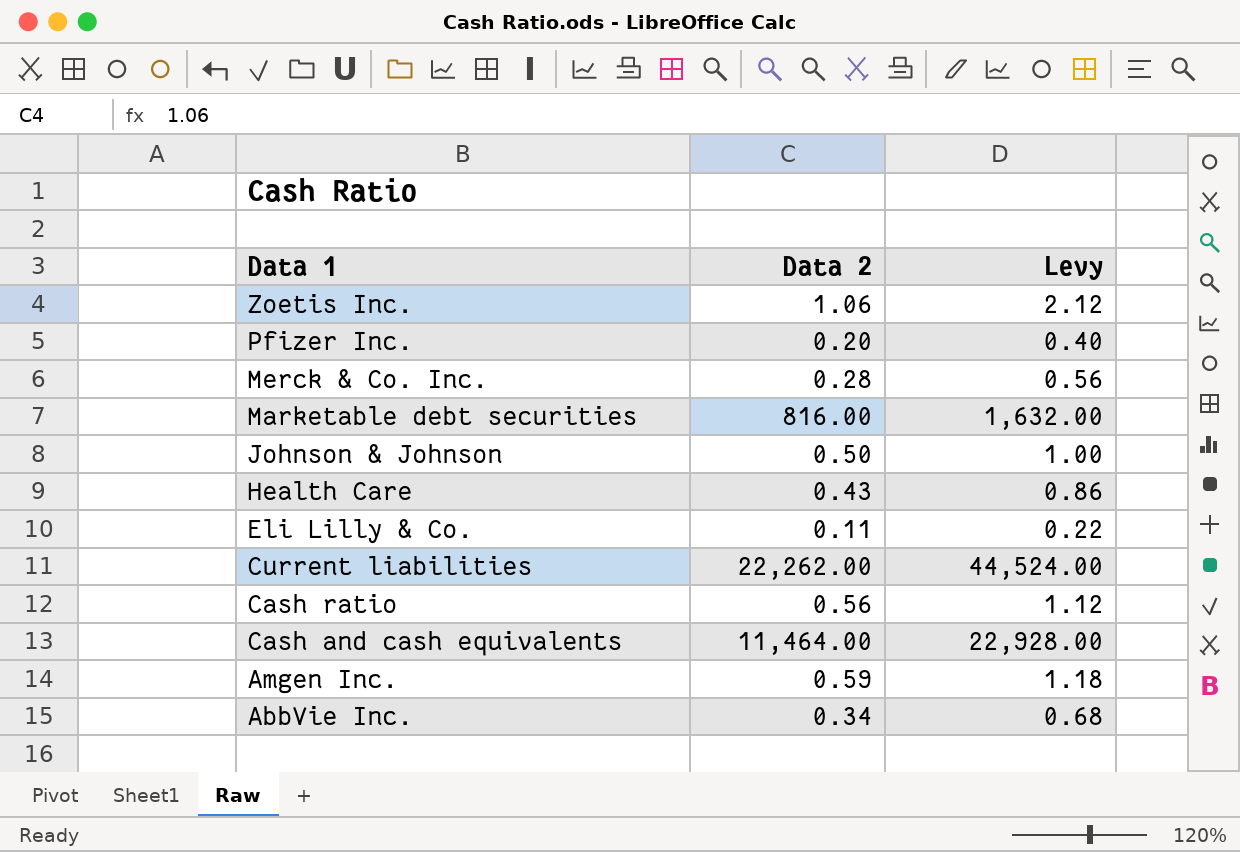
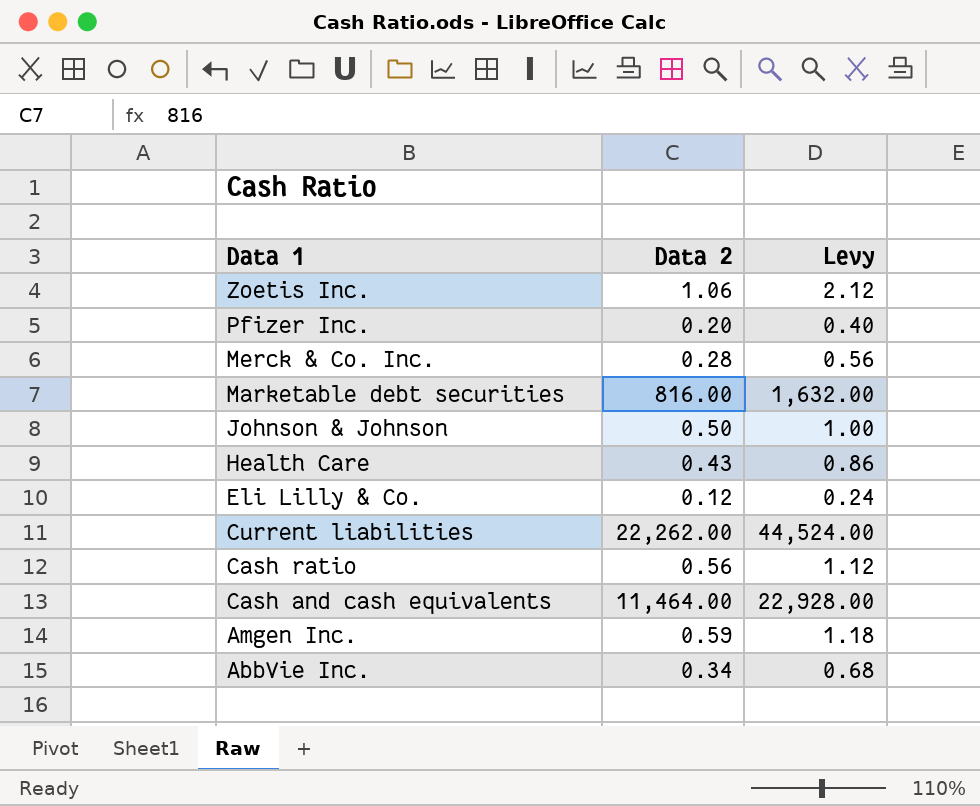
Eli Lilly & Co. | Data 2: 0.11 -> 0.12
Eli Lilly & Co. | Levy: 0.22 -> 0.24

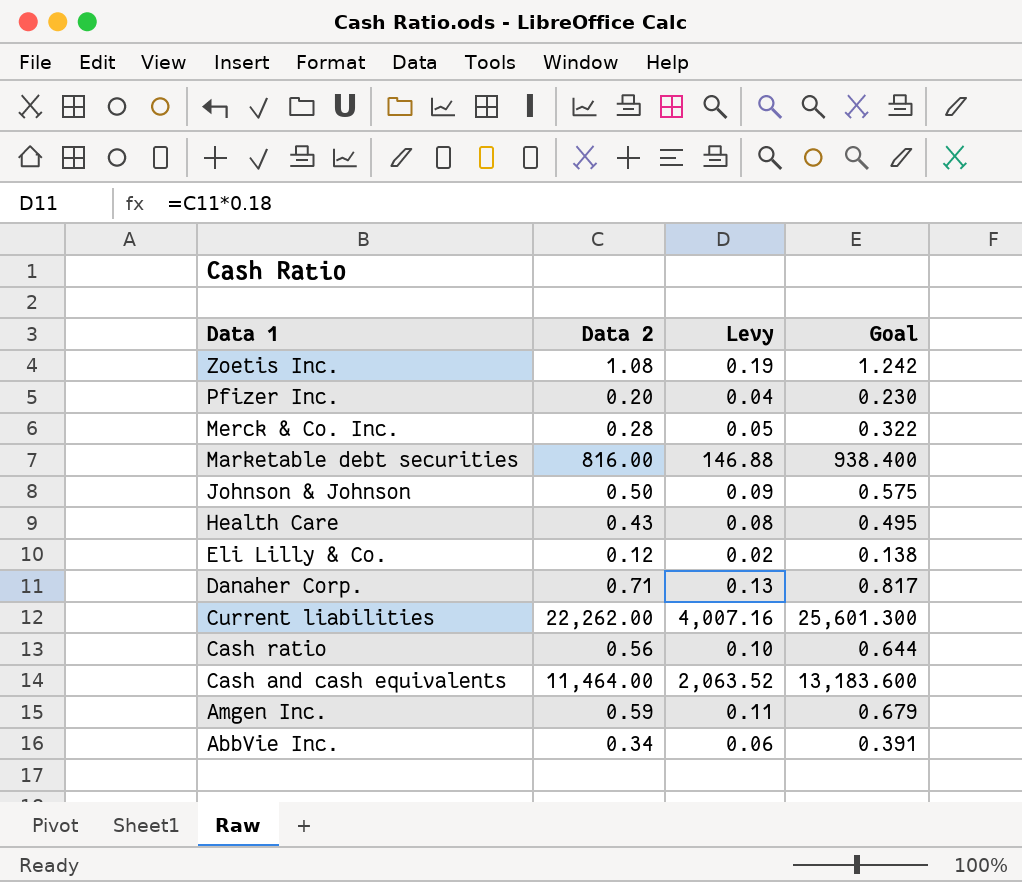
column Levy | formula: [Data 2] * 2 -> [Data 2] * 0.18
column Goal | formula: none -> [Data 2] * 1.15
Zoetis Inc. | Data 2: 1.06 -> 1.08
row Danaher Corp.: none -> 0.71 | 0.13 | 0.817

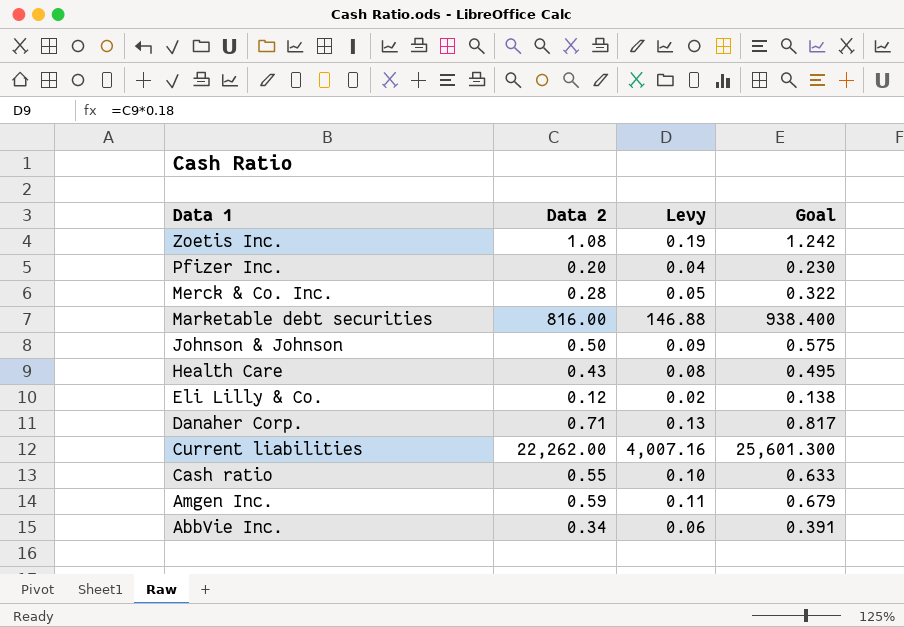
row Cash and cash equivalents: 11,464.00 | 2,063.52 | 13,183.600 -> none
Cash ratio | Data 2: 0.56 -> 0.55
Cash ratio | Goal: 0.644 -> 0.633

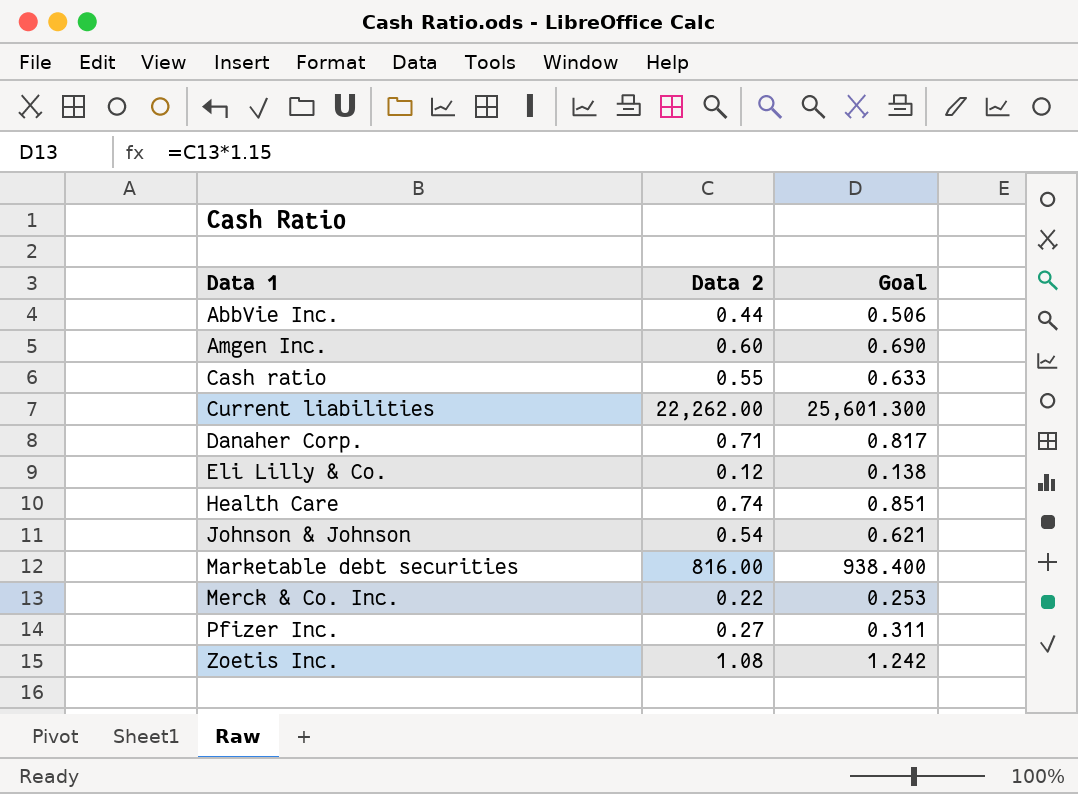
row order: Data 1 descending -> Data 1 ascending
column Levy | formula: [Data 2] * 0.18 -> none
AbbVie Inc. | Data 2: 0.34 -> 0.44
AbbVie Inc. | Goal: 0.391 -> 0.506
Amgen Inc. | Data 2: 0.59 -> 0.60
Amgen Inc. | Goal: 0.679 -> 0.690
Health Care | Data 2: 0.43 -> 0.74
Health Care | Goal: 0.495 -> 0.851
Johnson & Johnson | Data 2: 0.50 -> 0.54
Johnson & Johnson | Goal: 0.575 -> 0.621
Merck & Co. Inc. | Data 2: 0.28 -> 0.22
Merck & Co. Inc. | Goal: 0.322 -> 0.253
Pfizer Inc. | Data 2: 0.20 -> 0.27
Pfizer Inc. | Goal: 0.230 -> 0.311

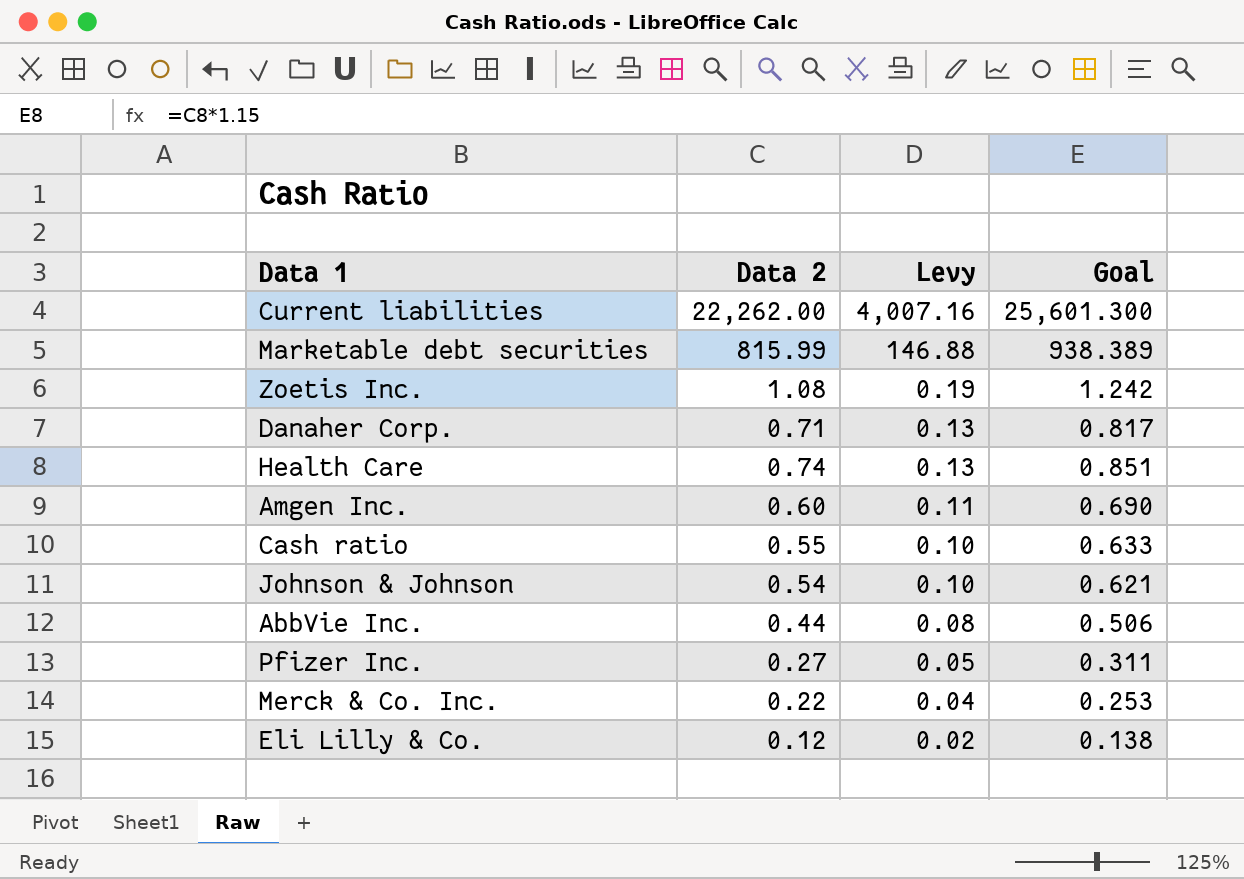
row order: Data 1 ascending -> Levy descending
column Levy | formula: none -> [Data 2] * 0.18
Marketable debt securities | Data 2: 816.00 -> 815.99
Marketable debt securities | Goal: 938.400 -> 938.389

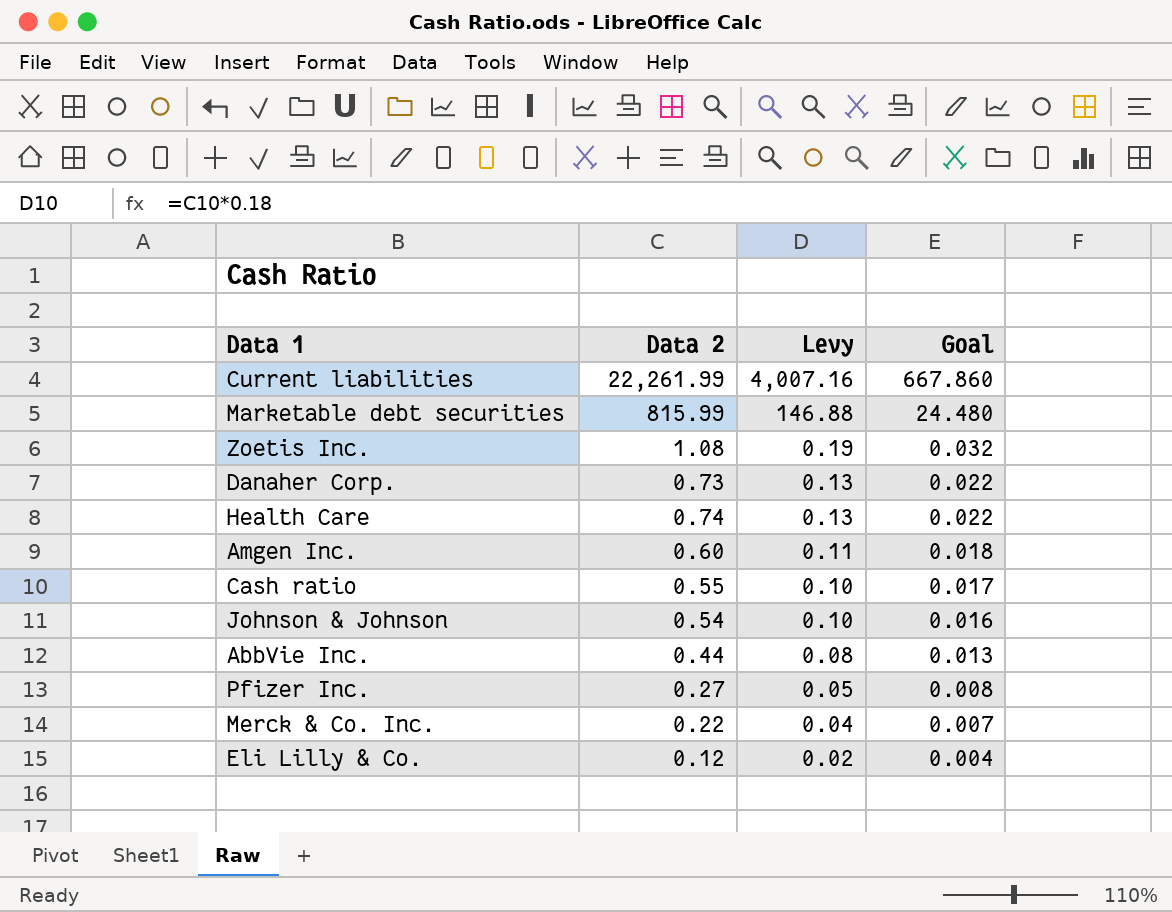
column Goal | formula: [Data 2] * 1.15 -> [Data 2] * 0.03
Current liabilities | Data 2: 22,262.00 -> 22,261.99
Danaher Corp. | Data 2: 0.71 -> 0.73

